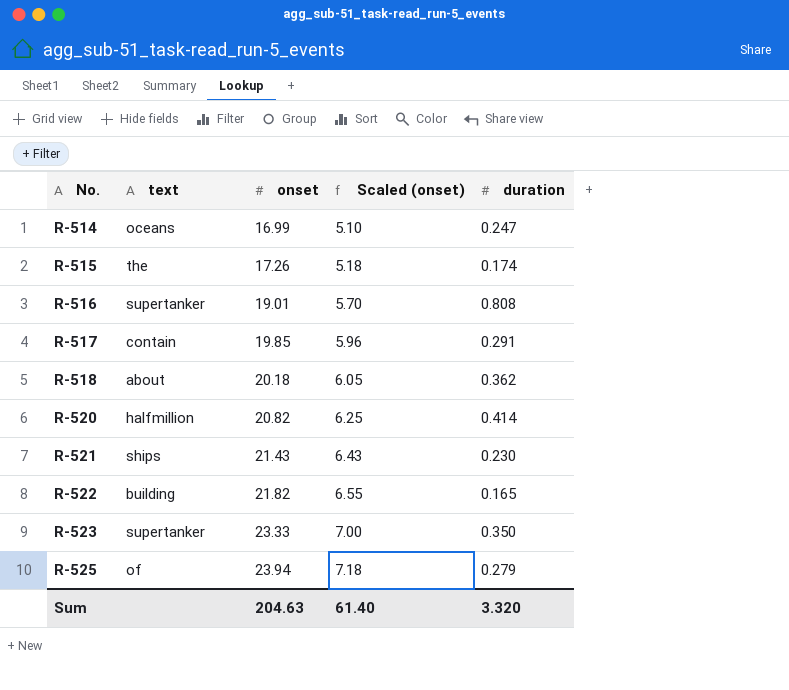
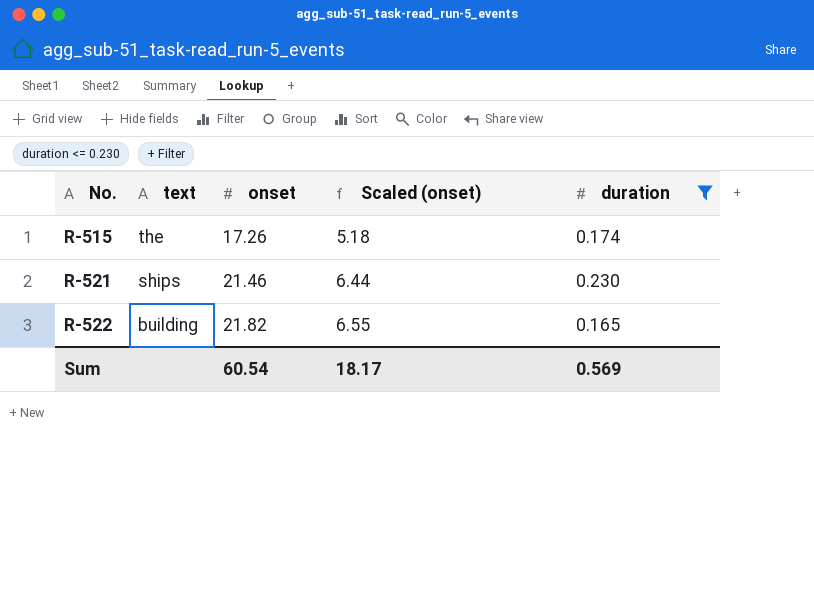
filter: none -> duration <= 0.230
R-521 | onset: 21.43 -> 21.46
R-521 | Scaled (onset): 6.43 -> 6.44
Sum | onset: 204.63 -> 60.54
Sum | Scaled (onset): 61.40 -> 18.17
Sum | duration: 3.320 -> 0.569

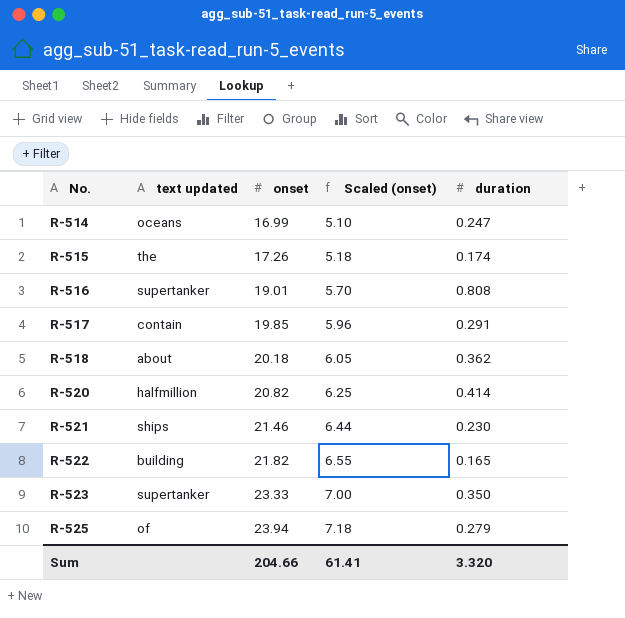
filter: duration <= 0.230 -> none
column name: text -> text updated
Sum | onset: 60.54 -> 204.66
Sum | Scaled (onset): 18.17 -> 61.41
Sum | duration: 0.569 -> 3.320

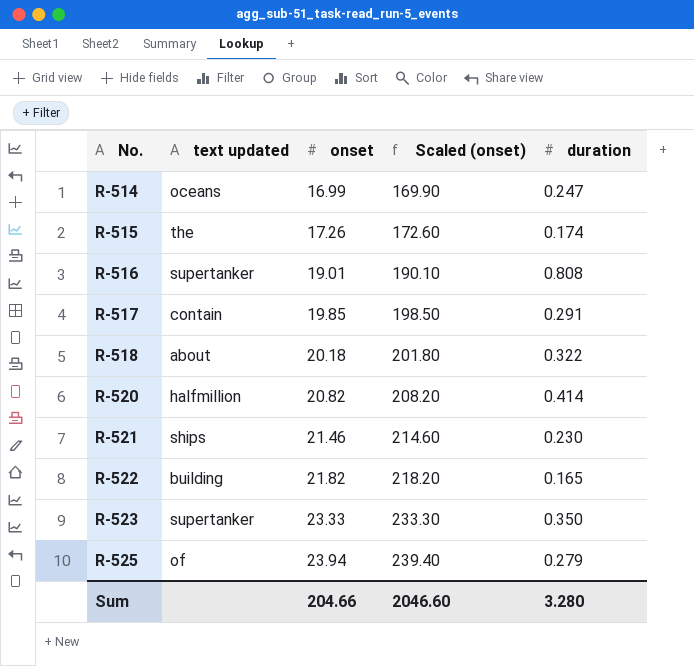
column Scaled (onset) | formula: [onset] * 0.3 -> [onset] * 10
R-518 | duration: 0.362 -> 0.322
Sum | Scaled (onset): 61.41 -> 2046.60
Sum | duration: 3.320 -> 3.280

